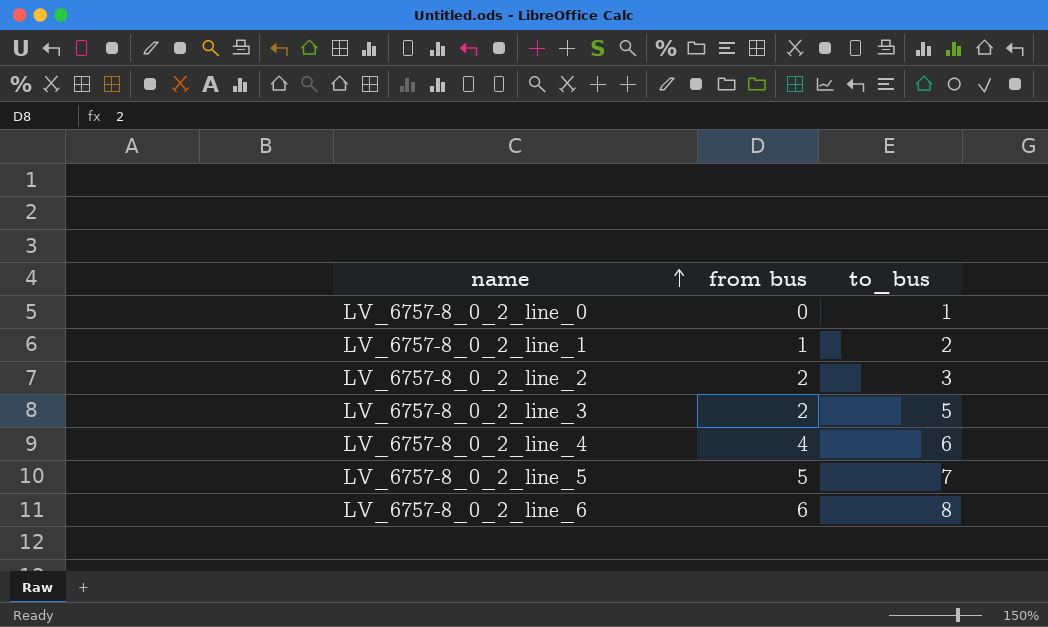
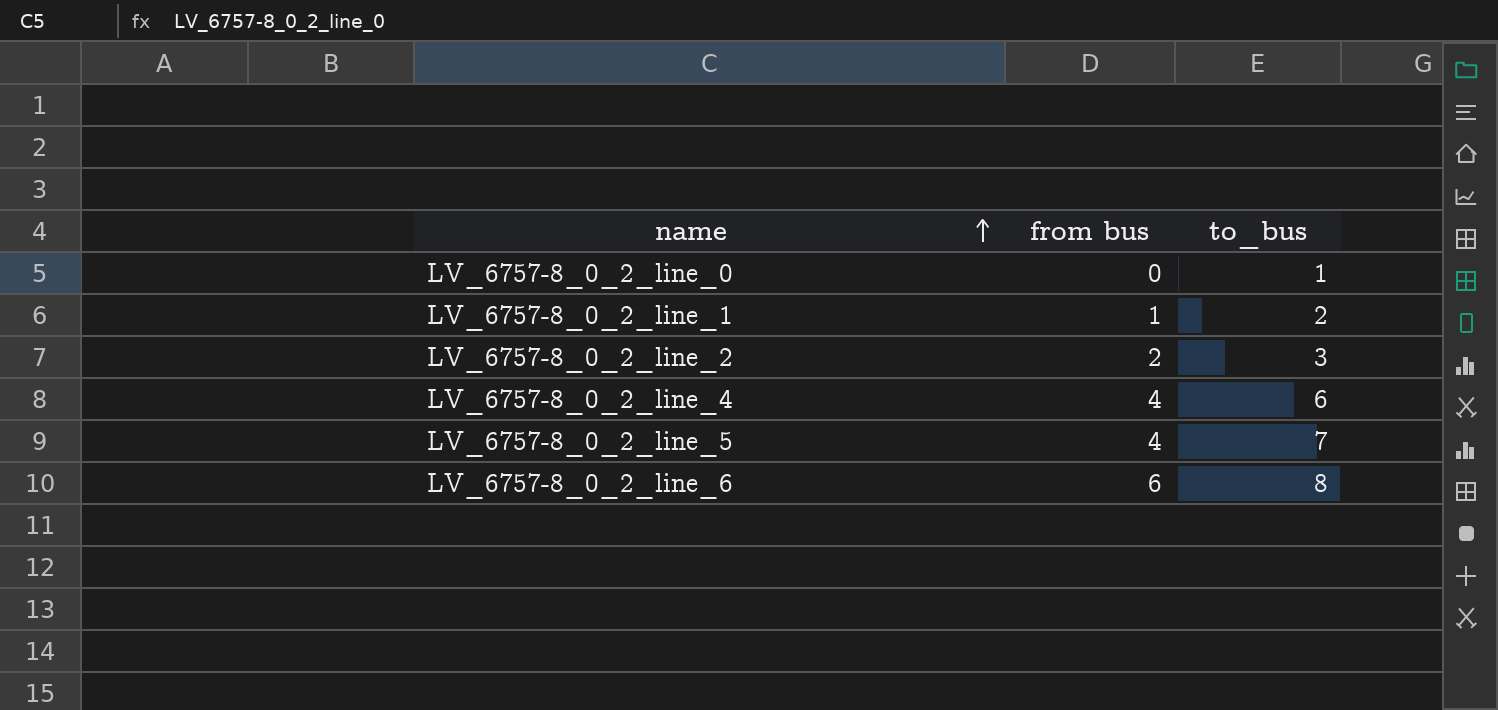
row LV_6757-8_0_2_line_3: 2 | 5 -> none
LV_6757-8_0_2_line_5 | from bus: 5 -> 4

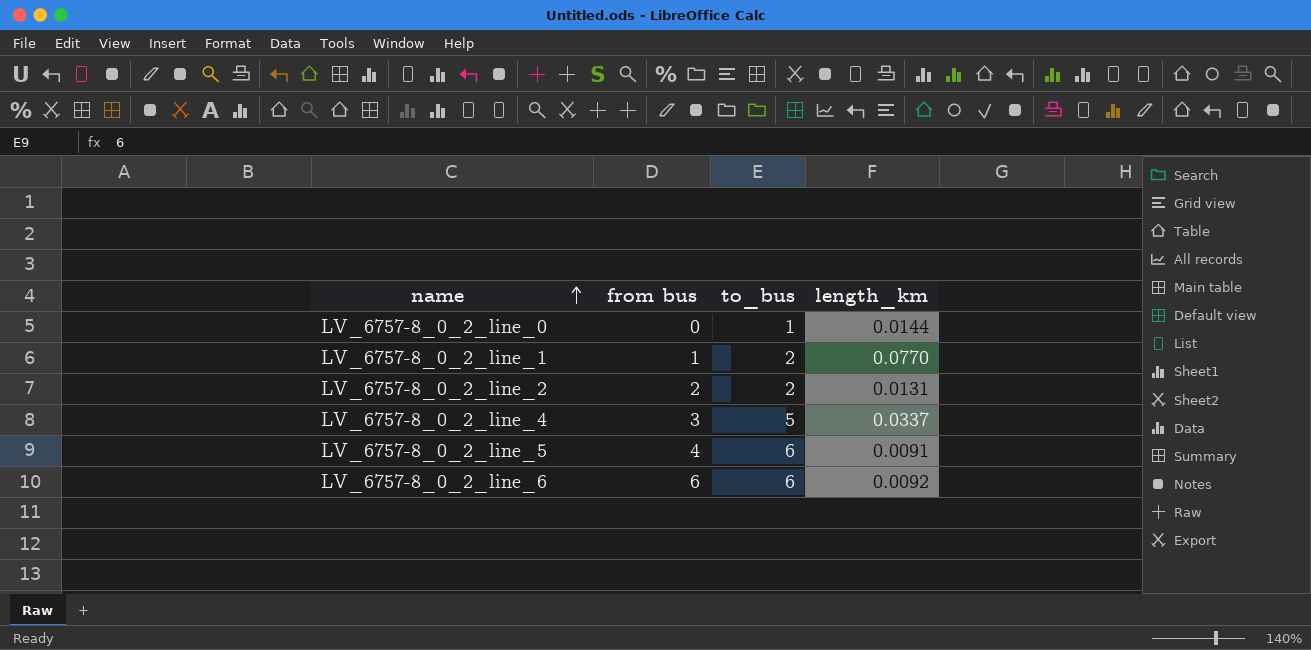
column length_km | position: none -> 4
LV_6757-8_0_2_line_2 | to_bus: 3 -> 2
LV_6757-8_0_2_line_4 | from bus: 4 -> 3
LV_6757-8_0_2_line_4 | to_bus: 6 -> 5
LV_6757-8_0_2_line_5 | to_bus: 7 -> 6
LV_6757-8_0_2_line_6 | to_bus: 8 -> 6

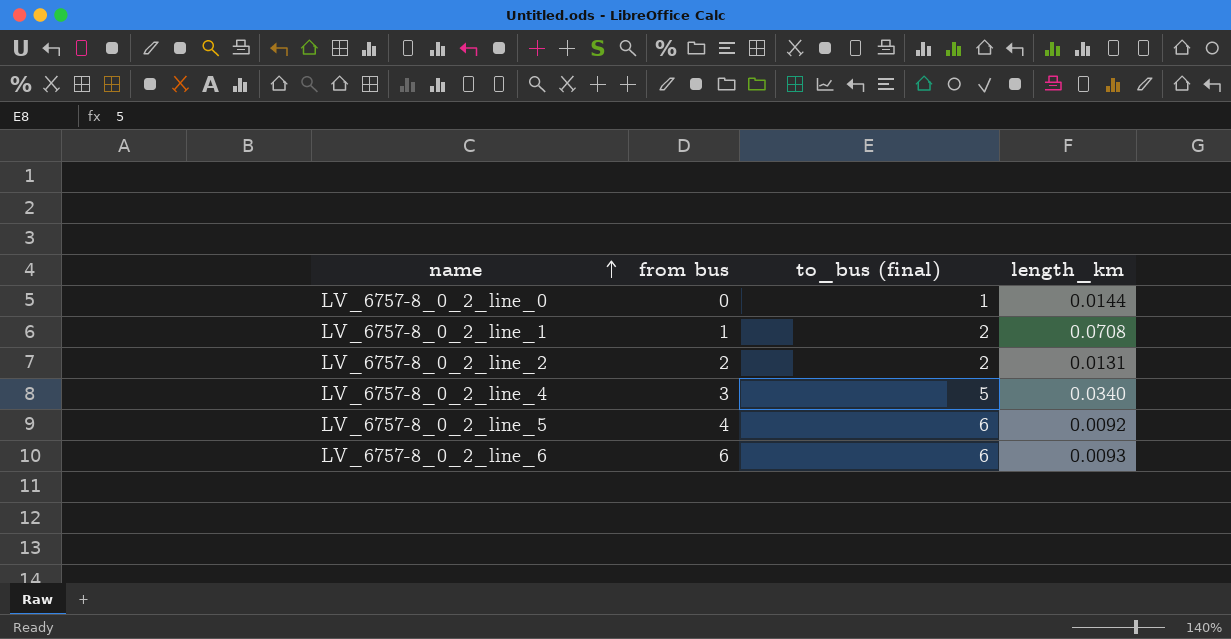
column name: to_bus -> to_bus (final)
LV_6757-8_0_2_line_1 | length_km: 0.0770 -> 0.0708
LV_6757-8_0_2_line_4 | length_km: 0.0337 -> 0.0340
LV_6757-8_0_2_line_5 | length_km: 0.0091 -> 0.0092
LV_6757-8_0_2_line_6 | length_km: 0.0092 -> 0.0093

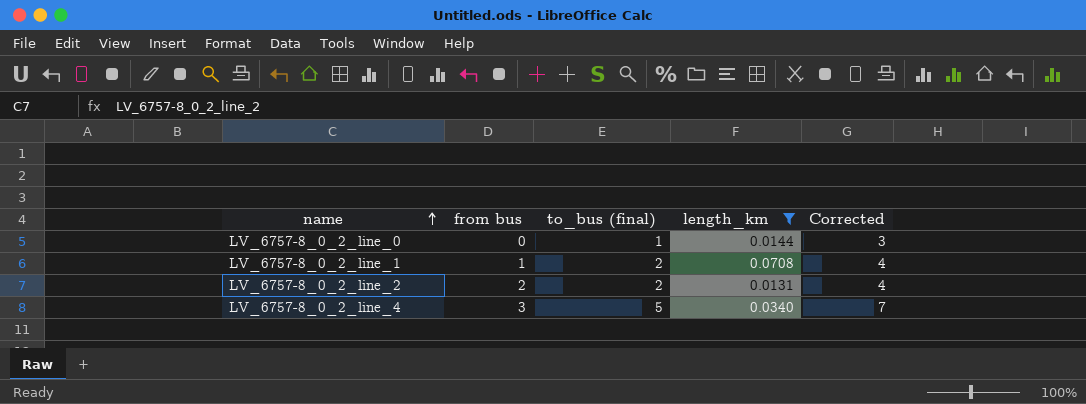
filter: none -> length_km >= 0.0131
column Corrected | formula: none -> [to_bus (final)] + 2

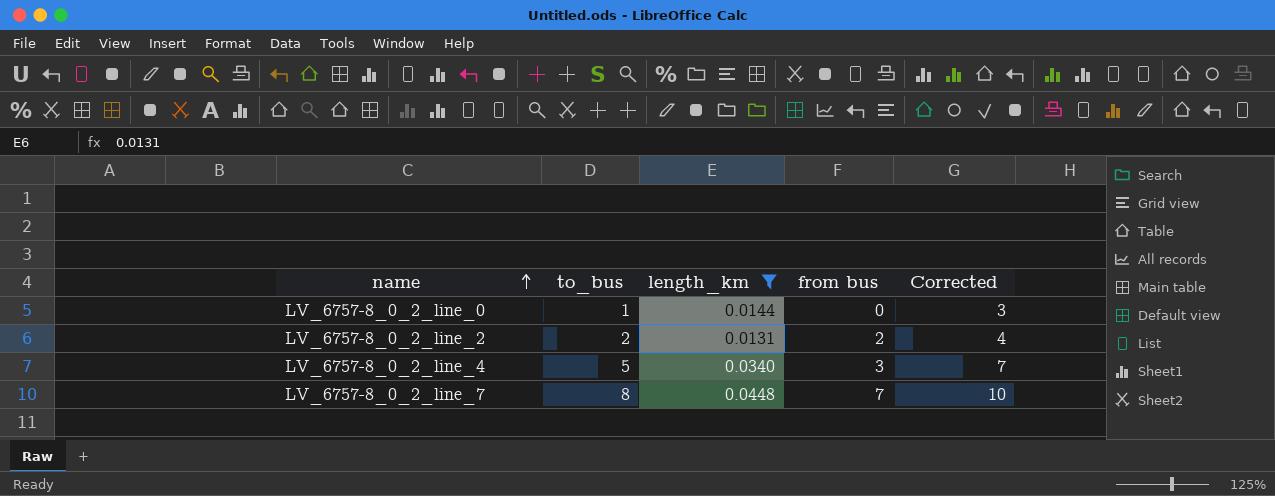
column name: to_bus (final) -> to_bus
column from bus | position: 2 -> 4
row LV_6757-8_0_2_line_1: 1 | 2 | 0.0708 | 4 -> none
row LV_6757-8_0_2_line_7: none -> 8 | 0.0448 | 7 | 10

